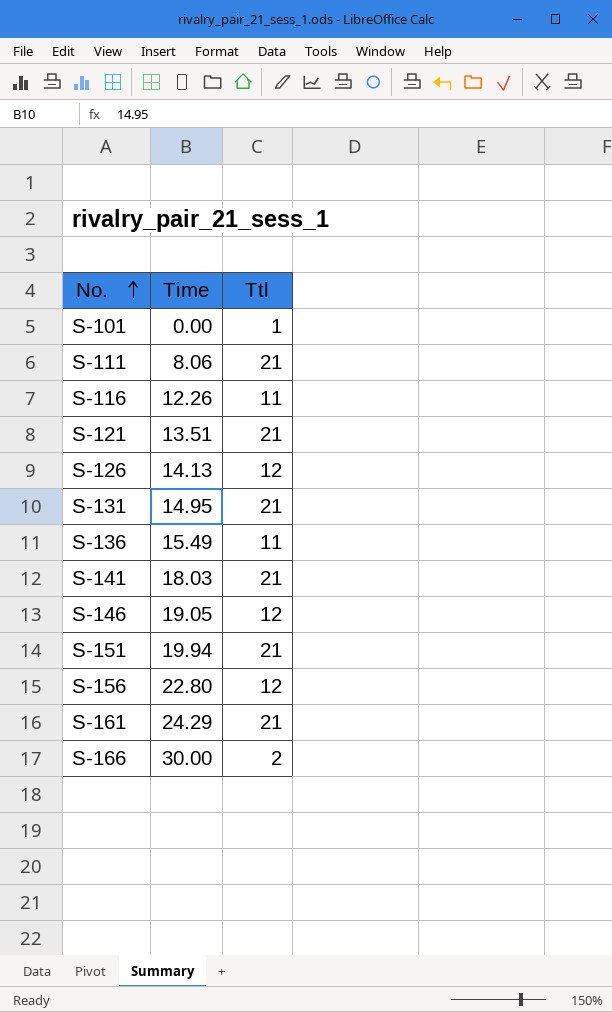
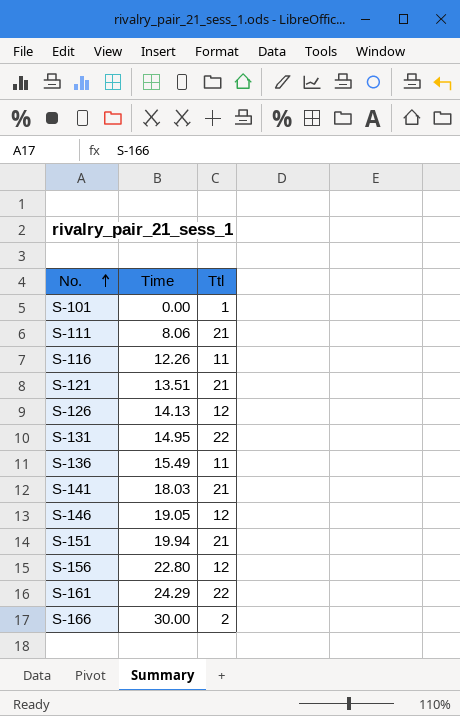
S-131 | Ttl: 21 -> 22
S-161 | Ttl: 21 -> 22

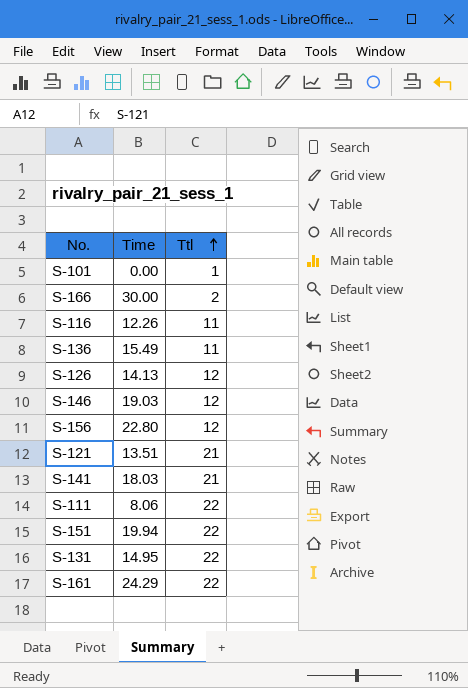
row order: No. ascending -> Ttl ascending
S-146 | Time: 19.05 -> 19.03
S-111 | Ttl: 21 -> 22
S-151 | Ttl: 21 -> 22

